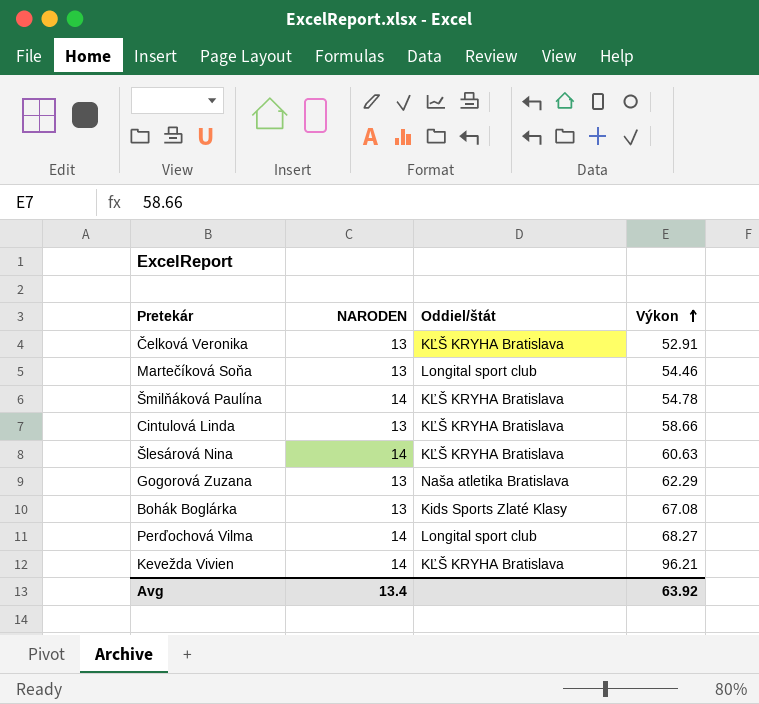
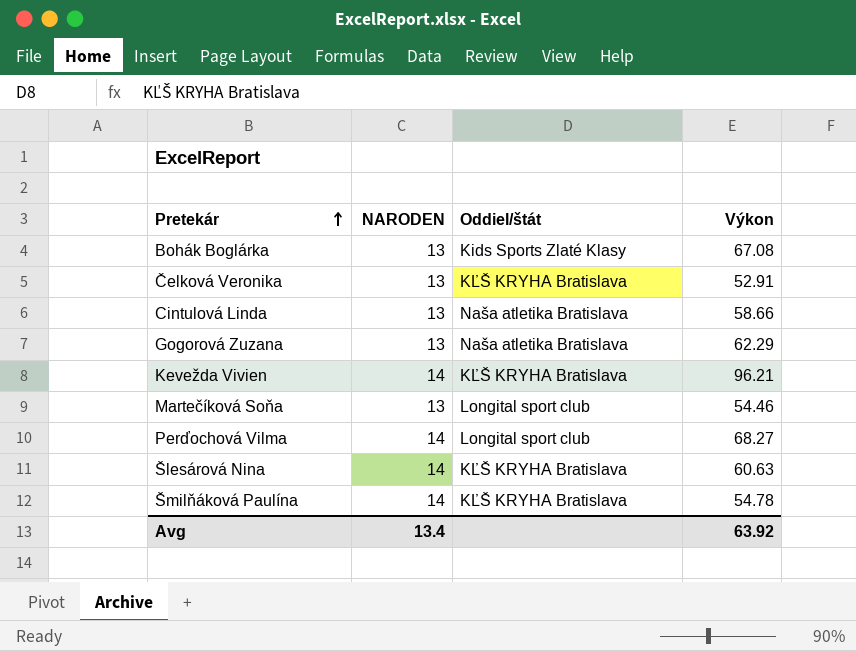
row order: Výkon ascending -> Pretekár ascending
Cintulová Linda | Oddiel/štát: KĽŠ KRYHA Bratislava -> Naša atletika Bratislava

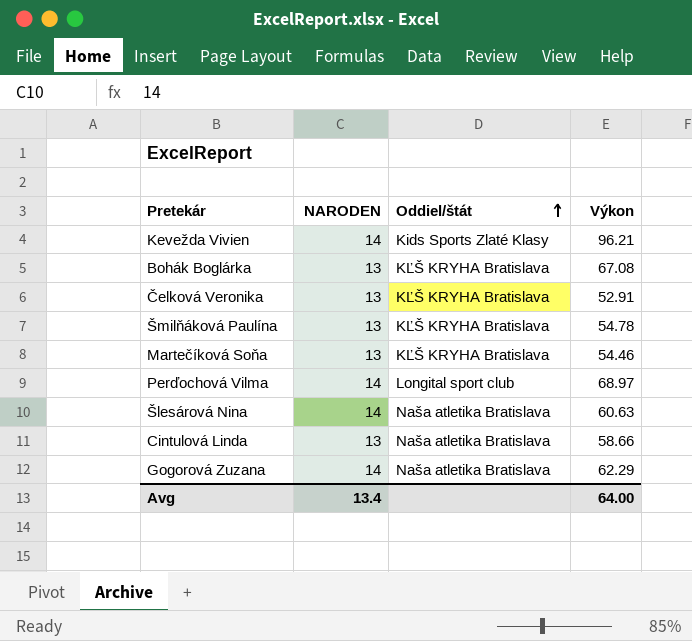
row order: Pretekár ascending -> Oddiel/štát ascending
Kevežda Vivien | Oddiel/štát: KĽŠ KRYHA Bratislava -> Kids Sports Zlaté Klasy
Bohák Boglárka | Oddiel/štát: Kids Sports Zlaté Klasy -> KĽŠ KRYHA Bratislava
Šmilňáková Paulína | NARODEN: 14 -> 13
Martečíková Soňa | Oddiel/štát: Longital sport club -> KĽŠ KRYHA Bratislava
Perďochová Vilma | Výkon: 68.27 -> 68.97
Šlesárová Nina | Oddiel/štát: KĽŠ KRYHA Bratislava -> Naša atletika Bratislava
Gogorová Zuzana | NARODEN: 13 -> 14
Avg | Výkon: 63.92 -> 64.00

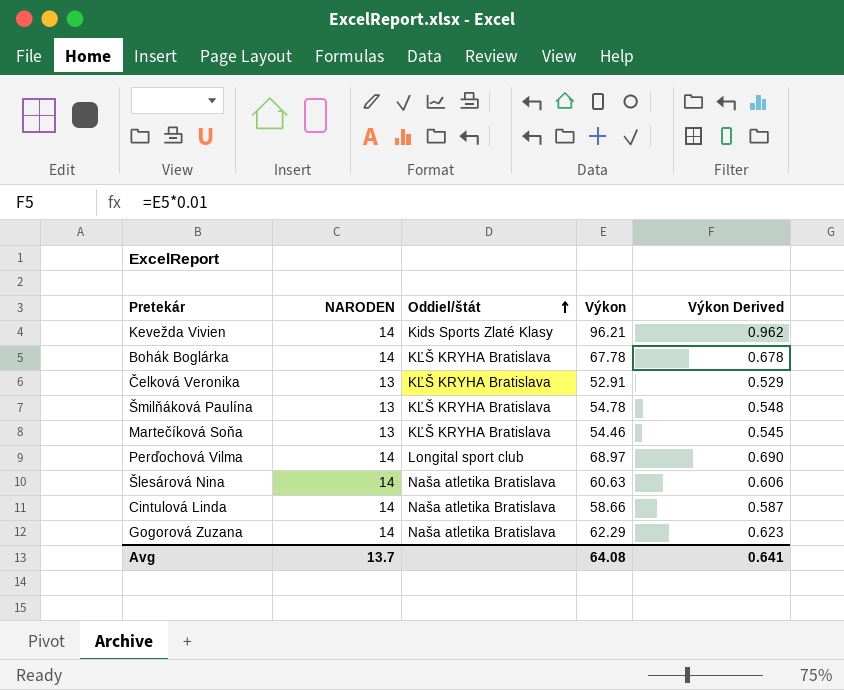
column Výkon Derived | formula: none -> [Výkon] * 0.01
Bohák Boglárka | NARODEN: 13 -> 14
Bohák Boglárka | Výkon: 67.08 -> 67.78
Cintulová Linda | NARODEN: 13 -> 14
Avg | NARODEN: 13.4 -> 13.7
Avg | Výkon: 64.00 -> 64.08

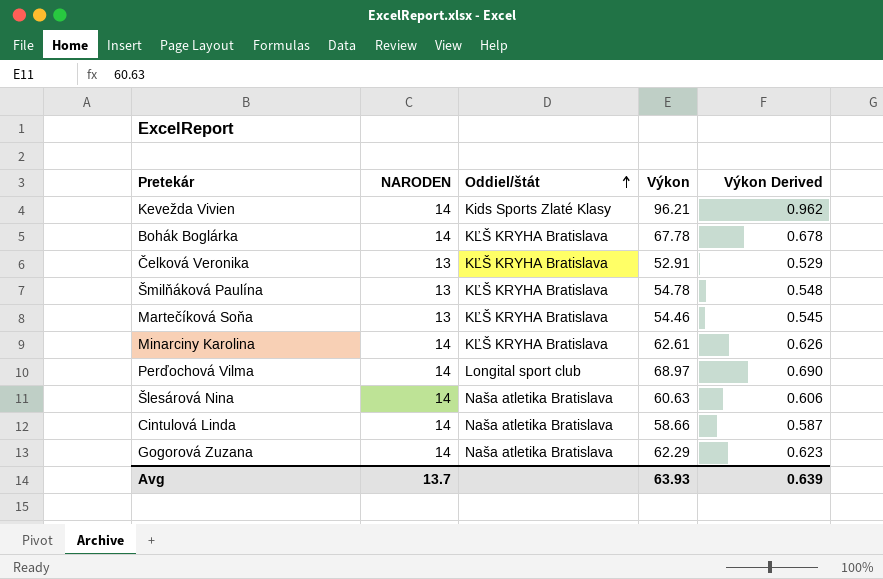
row Minarciny Karolina: none -> 14 | KĽŠ KRYHA Bratislava | 62.61 | 0.626
Avg | Výkon: 64.08 -> 63.93
Avg | Výkon Derived: 0.641 -> 0.639

